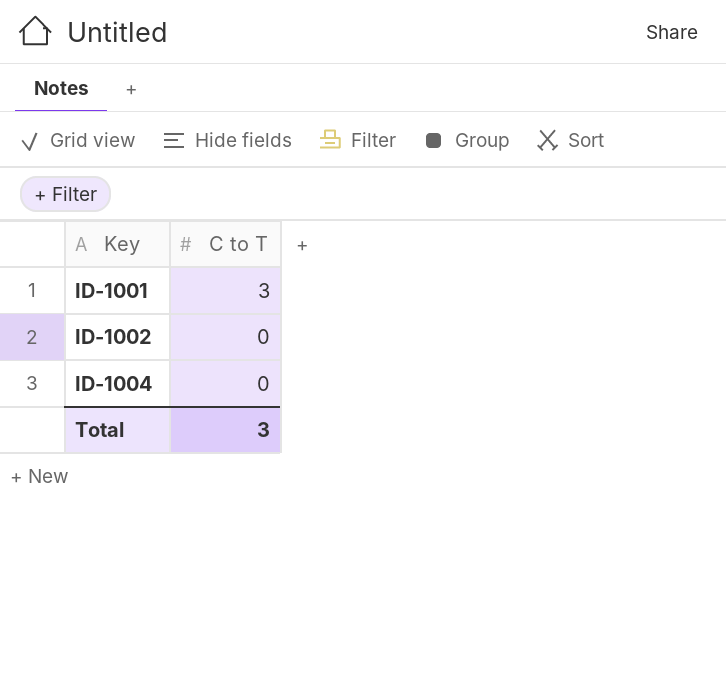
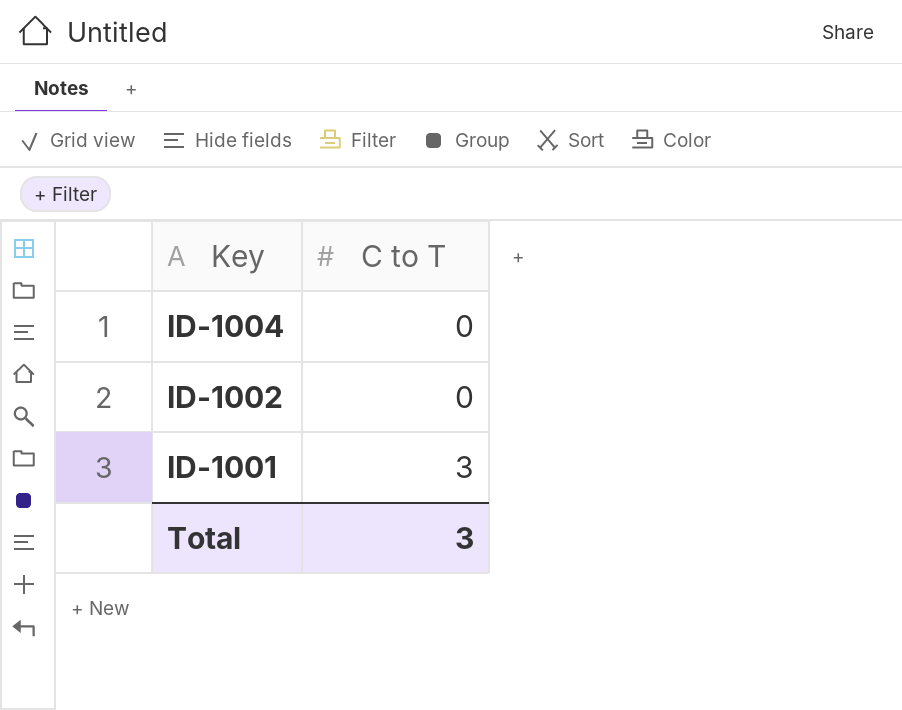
row order: Key ascending -> Key descending

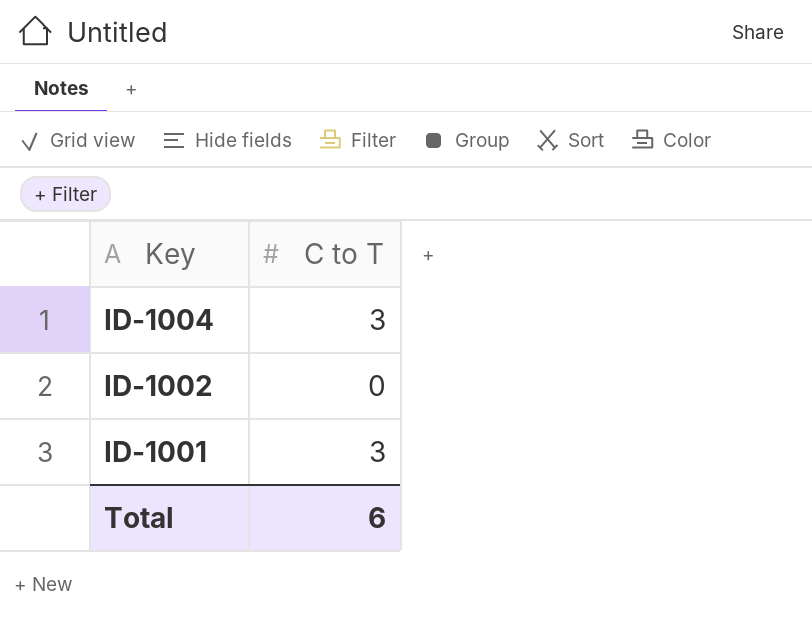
ID-1004 | C to T: 0 -> 3
Total | C to T: 3 -> 6

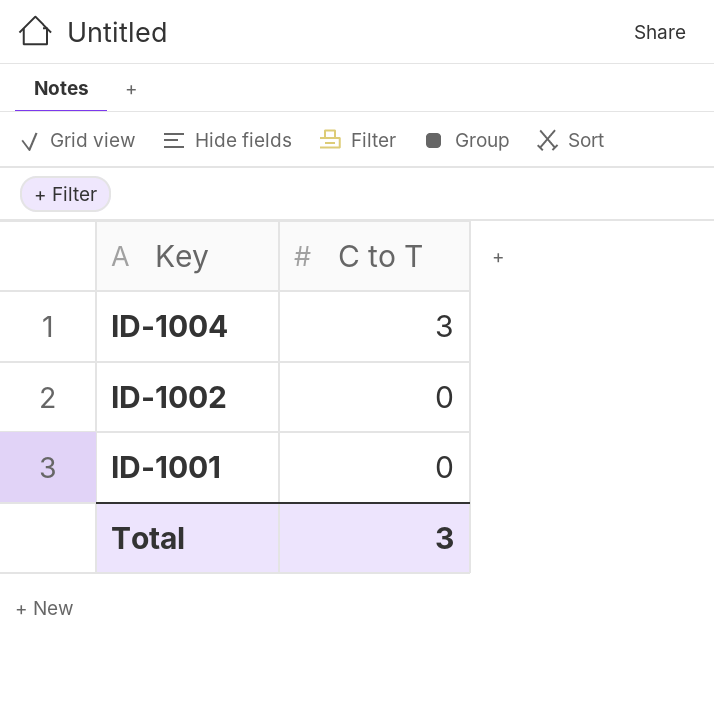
ID-1001 | C to T: 3 -> 0
Total | C to T: 6 -> 3

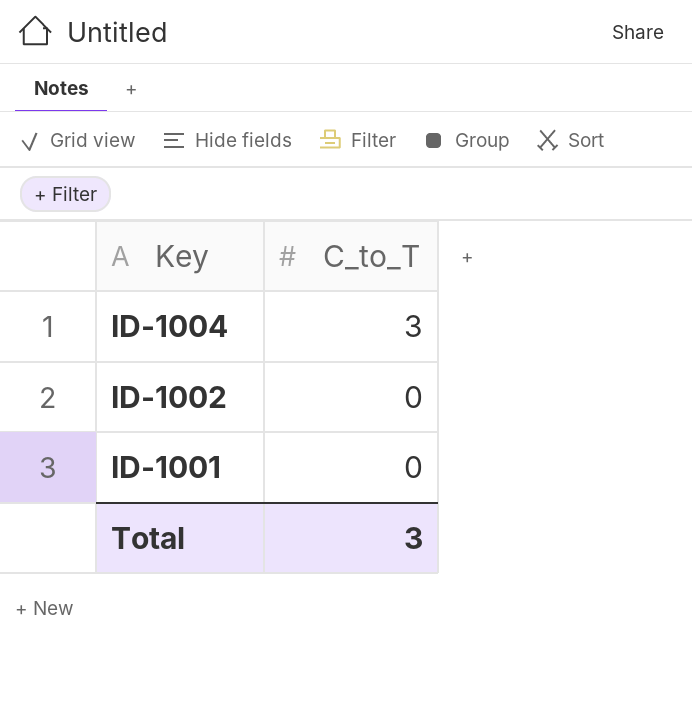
column name: C to T -> C_to_T

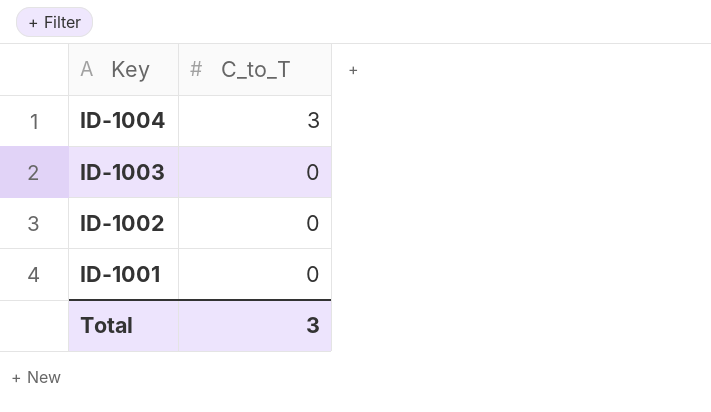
row ID-1003: none -> 0

